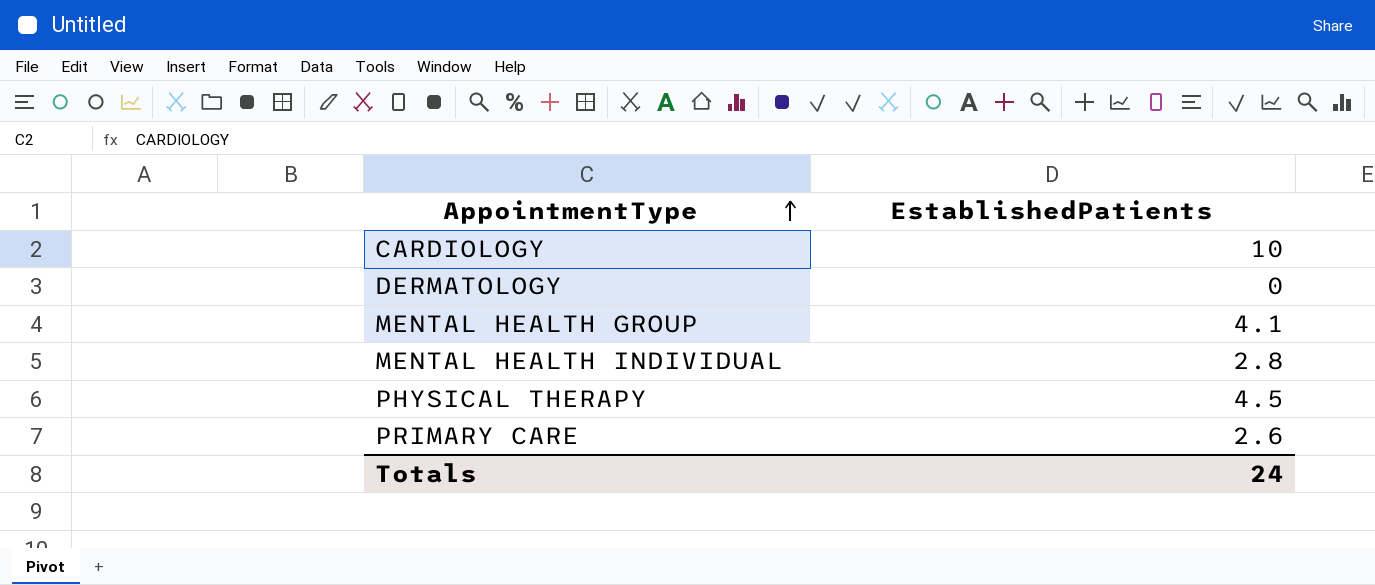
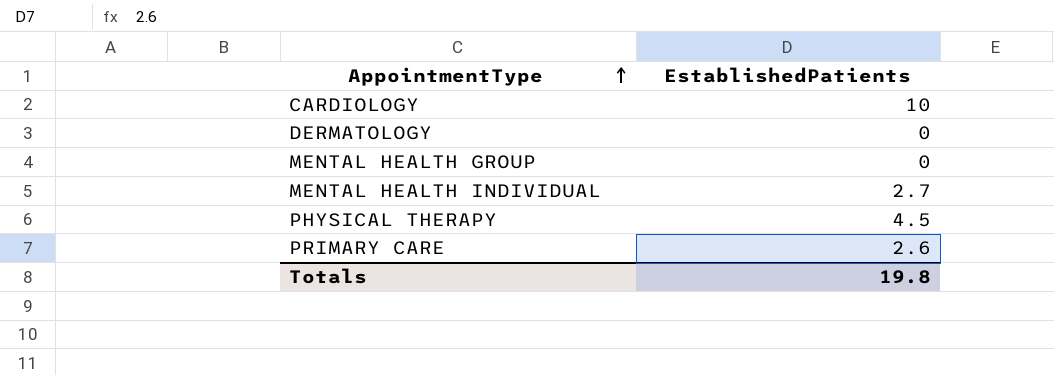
MENTAL HEALTH GROUP | EstablishedPatients: 4.1 -> 0
MENTAL HEALTH INDIVIDUAL | EstablishedPatients: 2.8 -> 2.7
Totals | EstablishedPatients: 24 -> 19.8

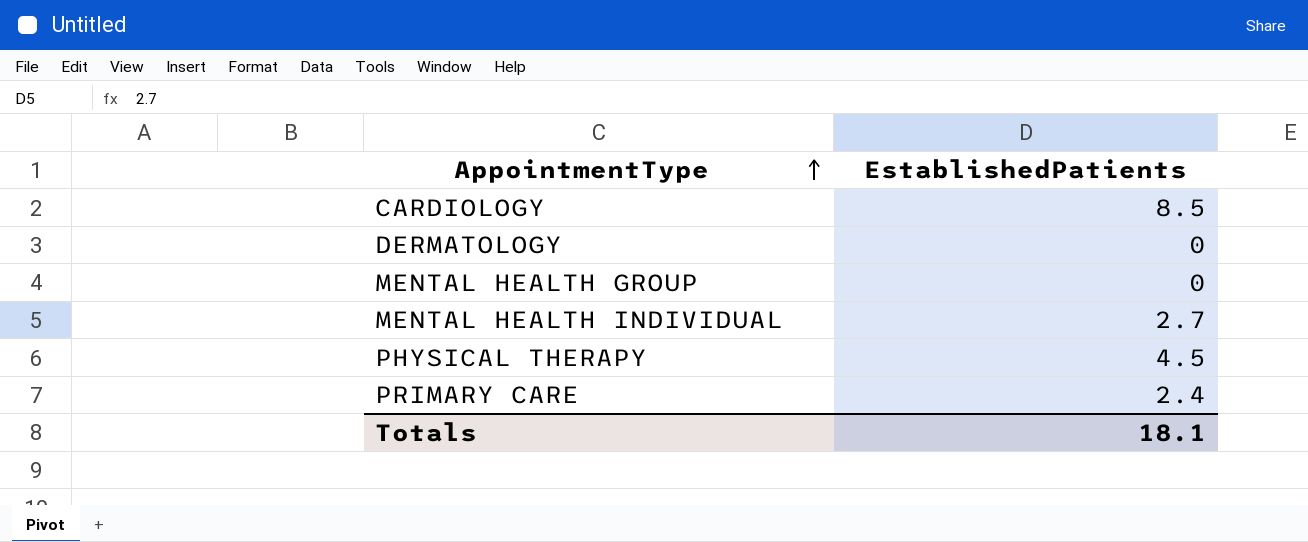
CARDIOLOGY | EstablishedPatients: 10 -> 8.5
PRIMARY CARE | EstablishedPatients: 2.6 -> 2.4
Totals | EstablishedPatients: 19.8 -> 18.1

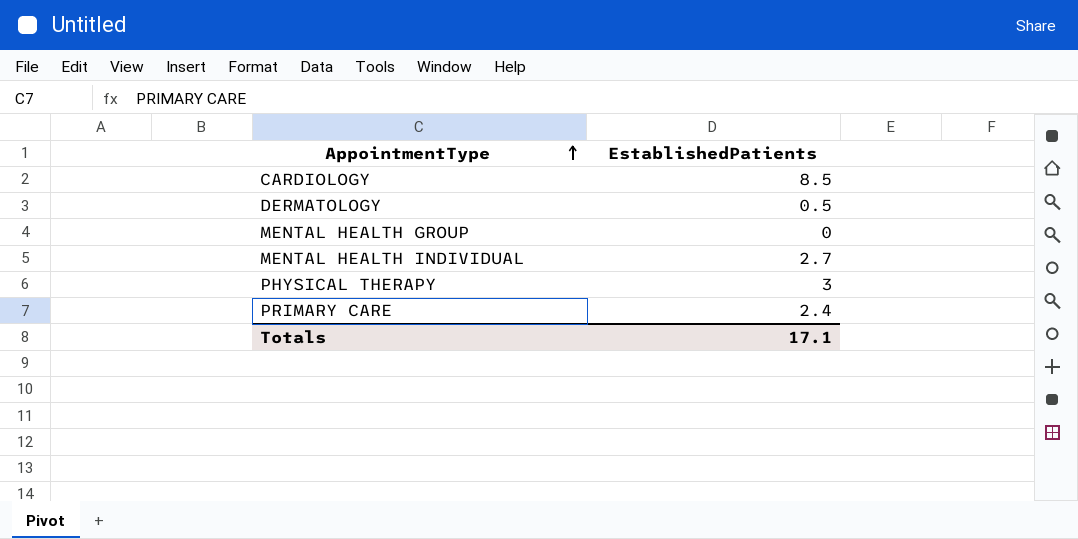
DERMATOLOGY | EstablishedPatients: 0 -> 0.5
PHYSICAL THERAPY | EstablishedPatients: 4.5 -> 3
Totals | EstablishedPatients: 18.1 -> 17.1

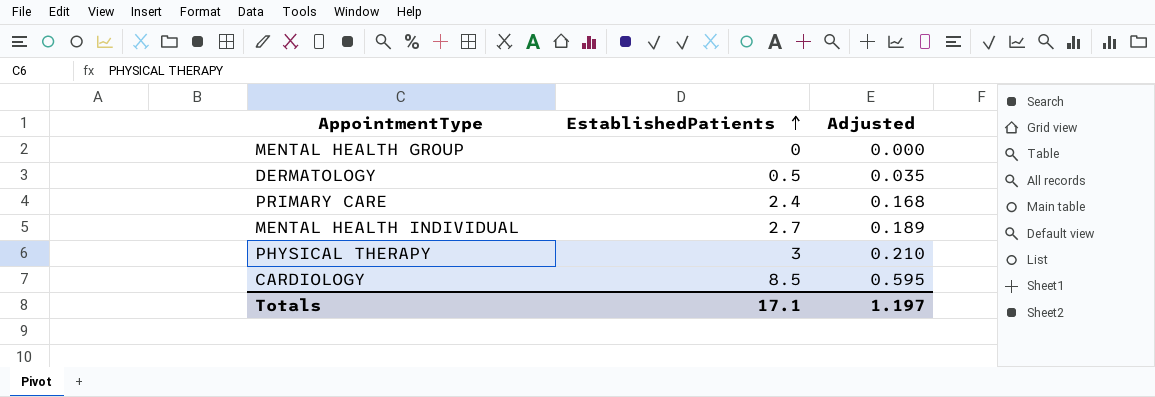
row order: AppointmentType ascending -> EstablishedPatients ascending
column Adjusted | formula: none -> [EstablishedPatients] * 0.07

